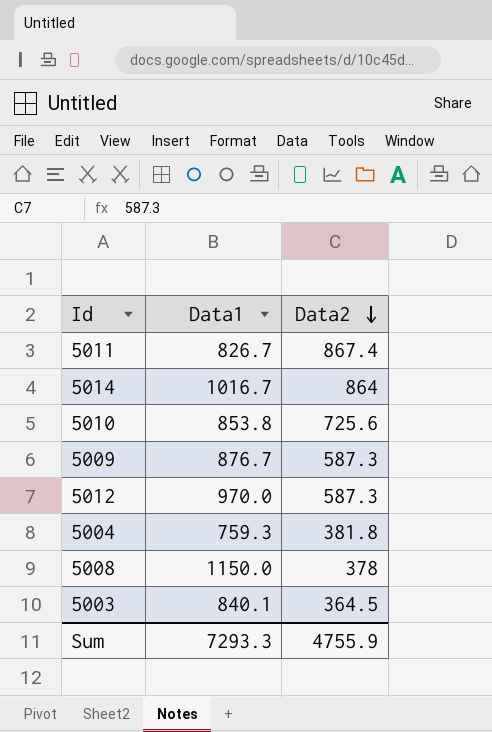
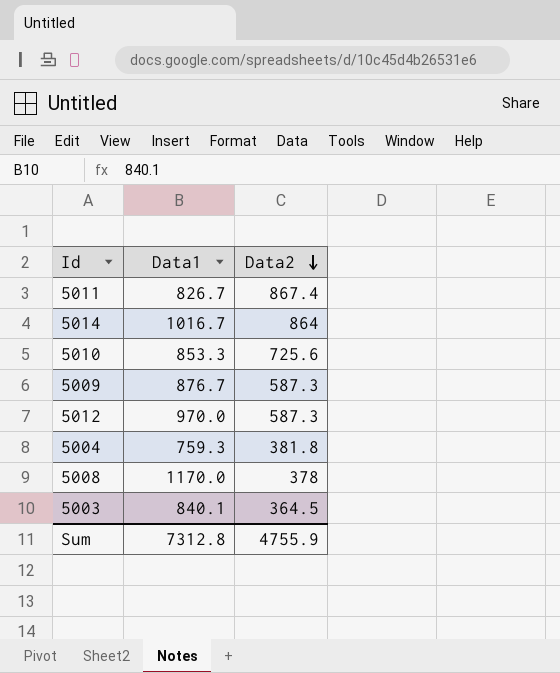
5010 | Data1: 853.8 -> 853.3
5008 | Data1: 1150.0 -> 1170.0
Sum | Data1: 7293.3 -> 7312.8

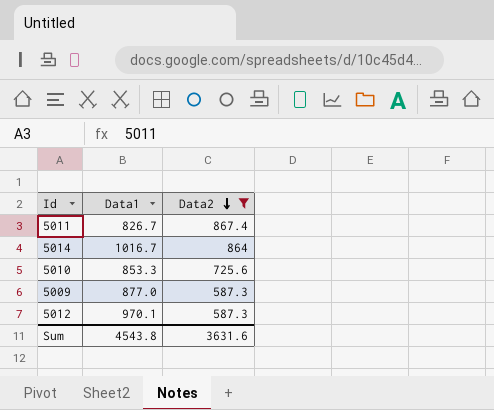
filter: none -> Data2 >= 587.3
5009 | Data1: 876.7 -> 877.0
5012 | Data1: 970.0 -> 970.1
Sum | Data1: 7312.8 -> 4543.8
Sum | Data2: 4755.9 -> 3631.6

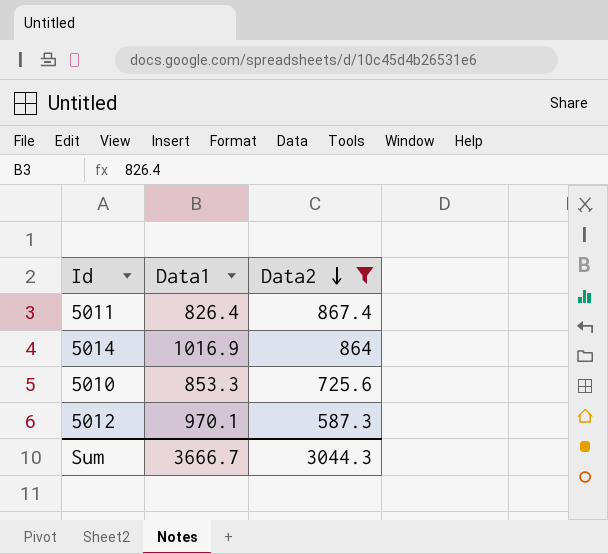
row 5009: 877.0 | 587.3 -> none
5011 | Data1: 826.7 -> 826.4
5014 | Data1: 1016.7 -> 1016.9
Sum | Data1: 4543.8 -> 3666.7
Sum | Data2: 3631.6 -> 3044.3

